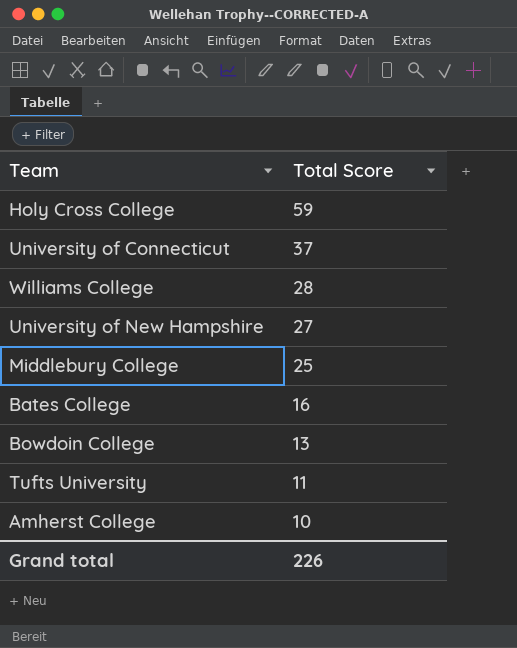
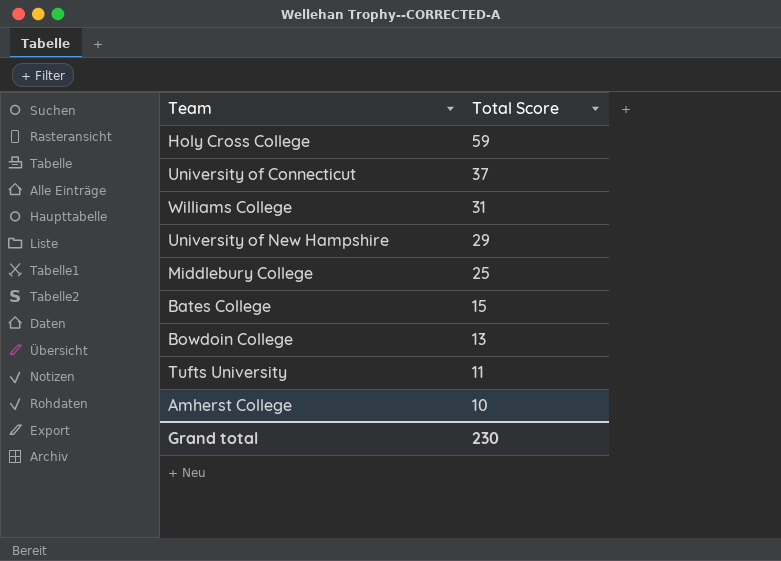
Williams College | Total Score: 28 -> 31
University of New Hampshire | Total Score: 27 -> 29
Bates College | Total Score: 16 -> 15
Grand total | Total Score: 226 -> 230

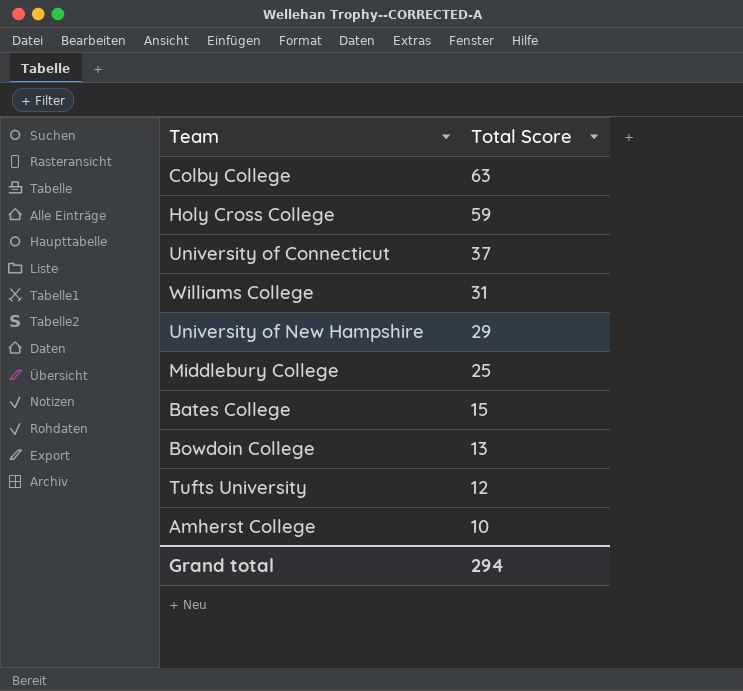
row Colby College: none -> 63
Tufts University | Total Score: 11 -> 12
Grand total | Total Score: 230 -> 294

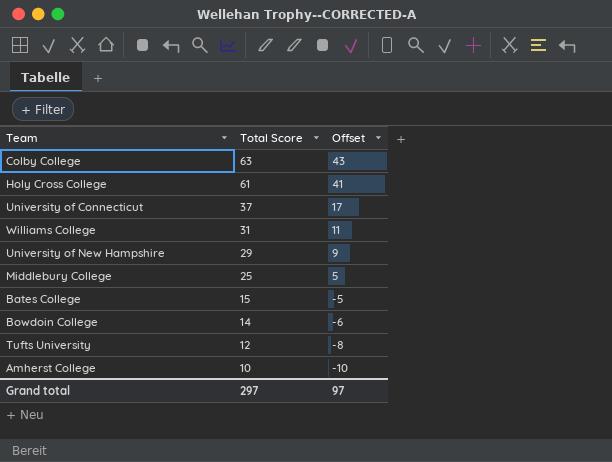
column Offset | formula: none -> [Total Score] - 20
Holy Cross College | Total Score: 59 -> 61
Bowdoin College | Total Score: 13 -> 14
Grand total | Total Score: 294 -> 297

